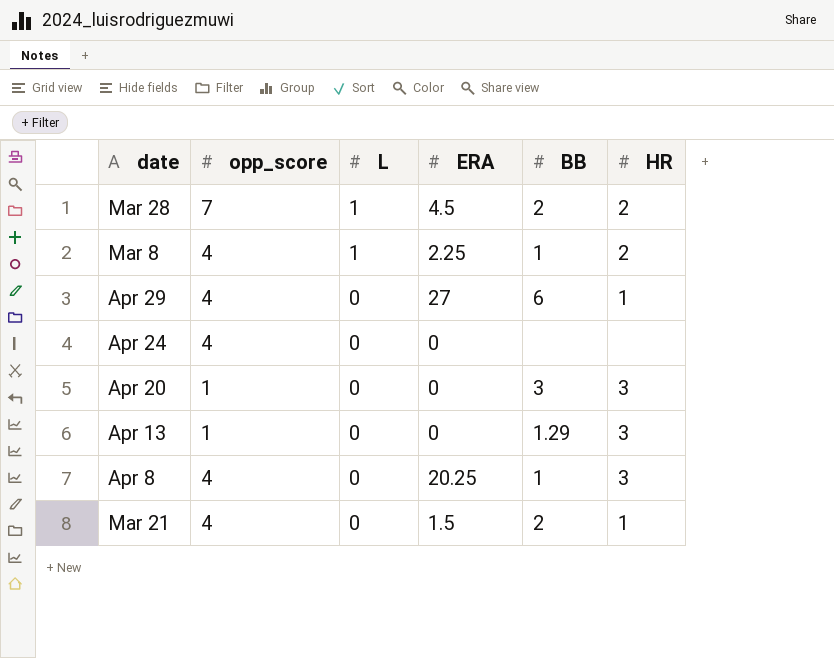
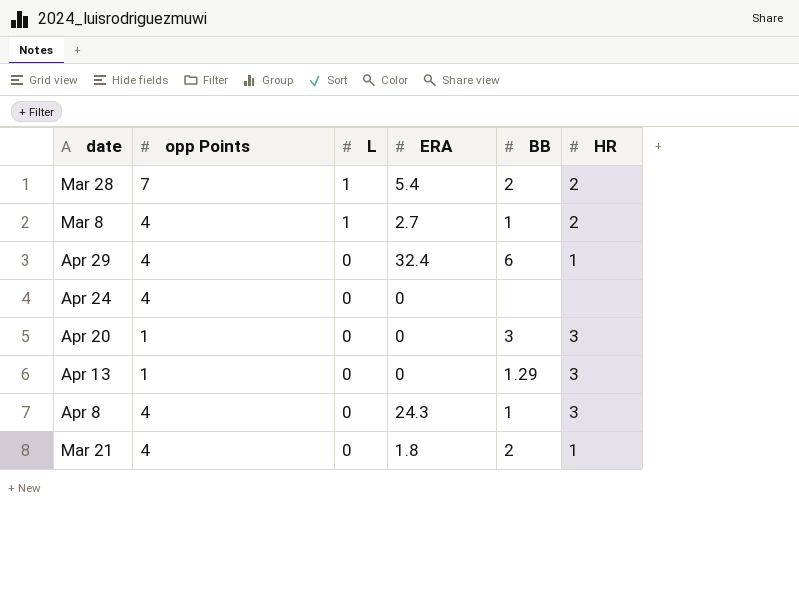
column name: opp_score -> opp Points
Mar 28 | ERA: 4.5 -> 5.4
Mar 8 | ERA: 2.25 -> 2.7
Apr 29 | ERA: 27 -> 32.4
Apr 8 | ERA: 20.25 -> 24.3
Mar 21 | ERA: 1.5 -> 1.8

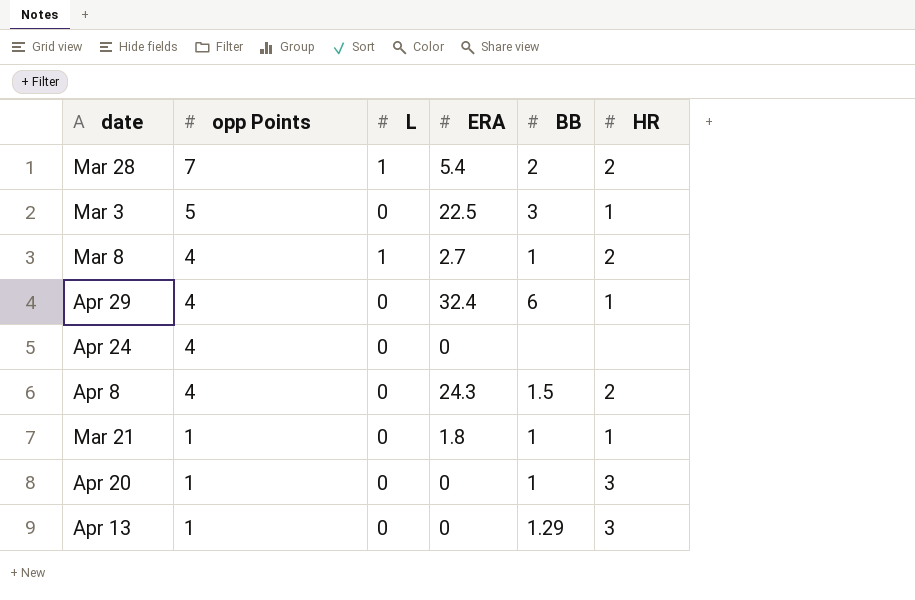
row order: L descending -> opp Points descending
row Mar 3: none -> 5 | 0 | 22.5 | 3 | 1
Apr 8 | BB: 1 -> 1.5
Apr 8 | HR: 3 -> 2
Mar 21 | opp Points: 4 -> 1
Mar 21 | BB: 2 -> 1
Apr 20 | BB: 3 -> 1

